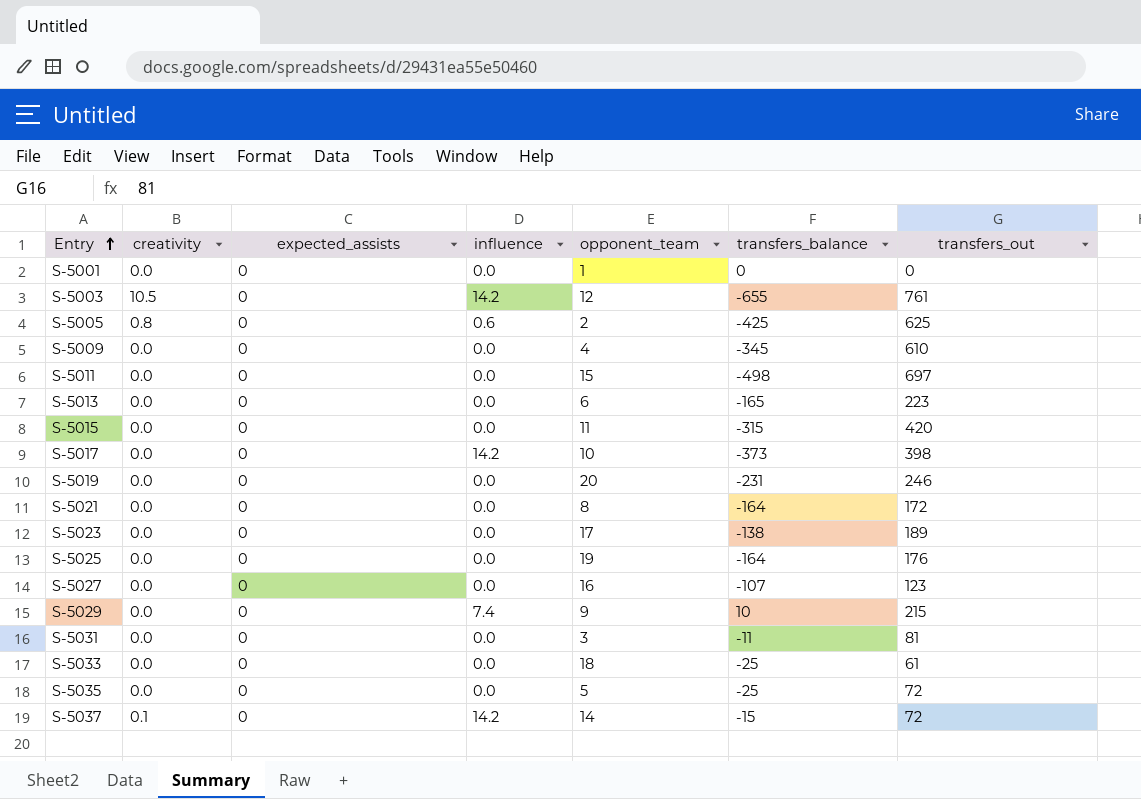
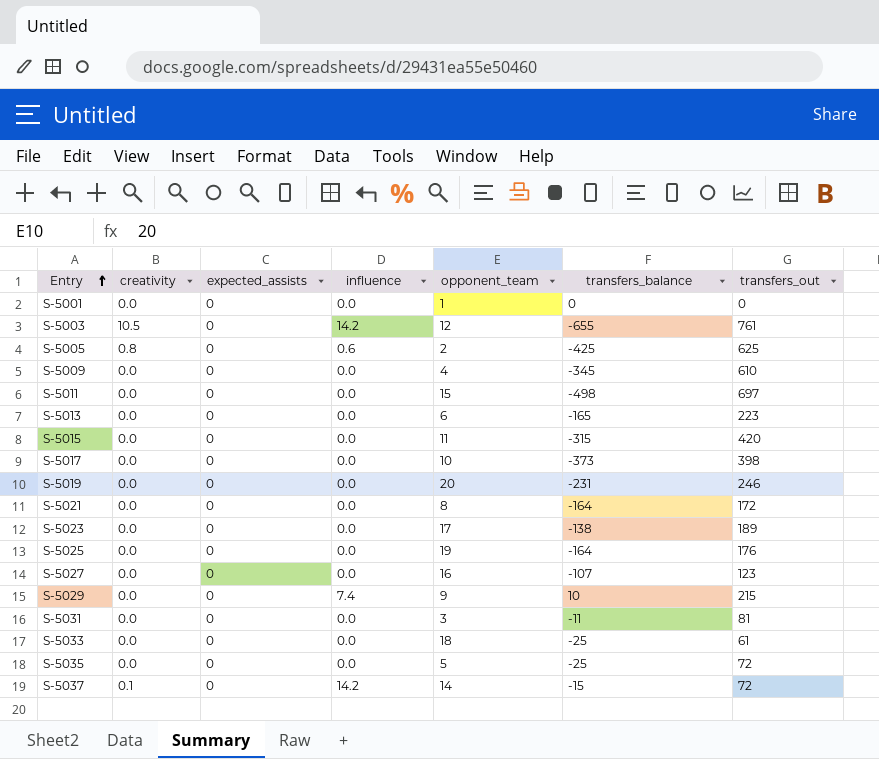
S-5017 | influence: 14.2 -> 0.0

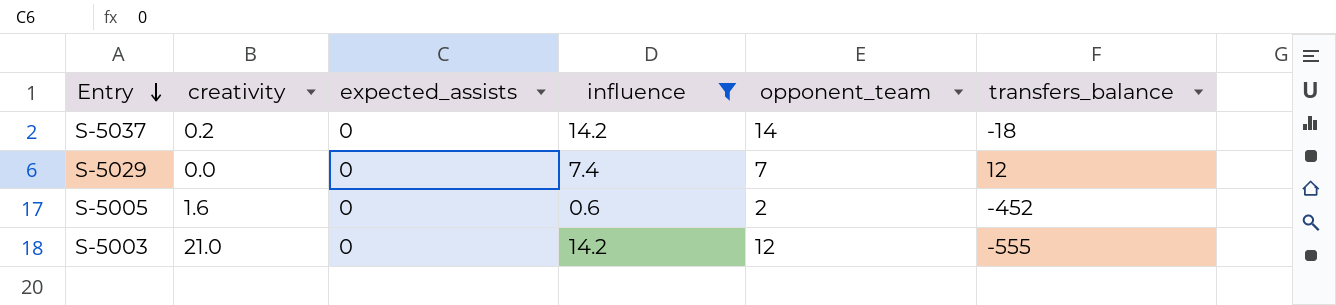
filter: none -> influence != 0.0
row order: Entry ascending -> Entry descending
column transfers_out | position: 7 -> none
S-5037 | creativity: 0.1 -> 0.2
S-5037 | transfers_balance: -15 -> -18
S-5029 | opponent_team: 9 -> 7
S-5029 | transfers_balance: 10 -> 12
S-5005 | creativity: 0.8 -> 1.6
S-5005 | transfers_balance: -425 -> -452
S-5003 | creativity: 10.5 -> 21.0
S-5003 | transfers_balance: -655 -> -555

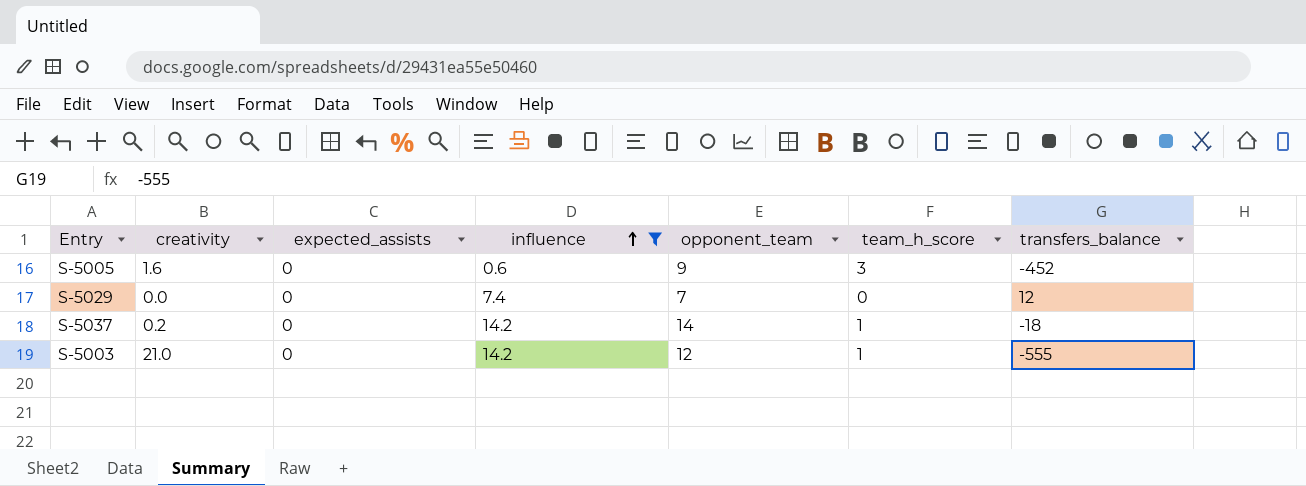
row order: Entry descending -> influence ascending
column team_h_score | position: none -> 6
S-5005 | opponent_team: 2 -> 9

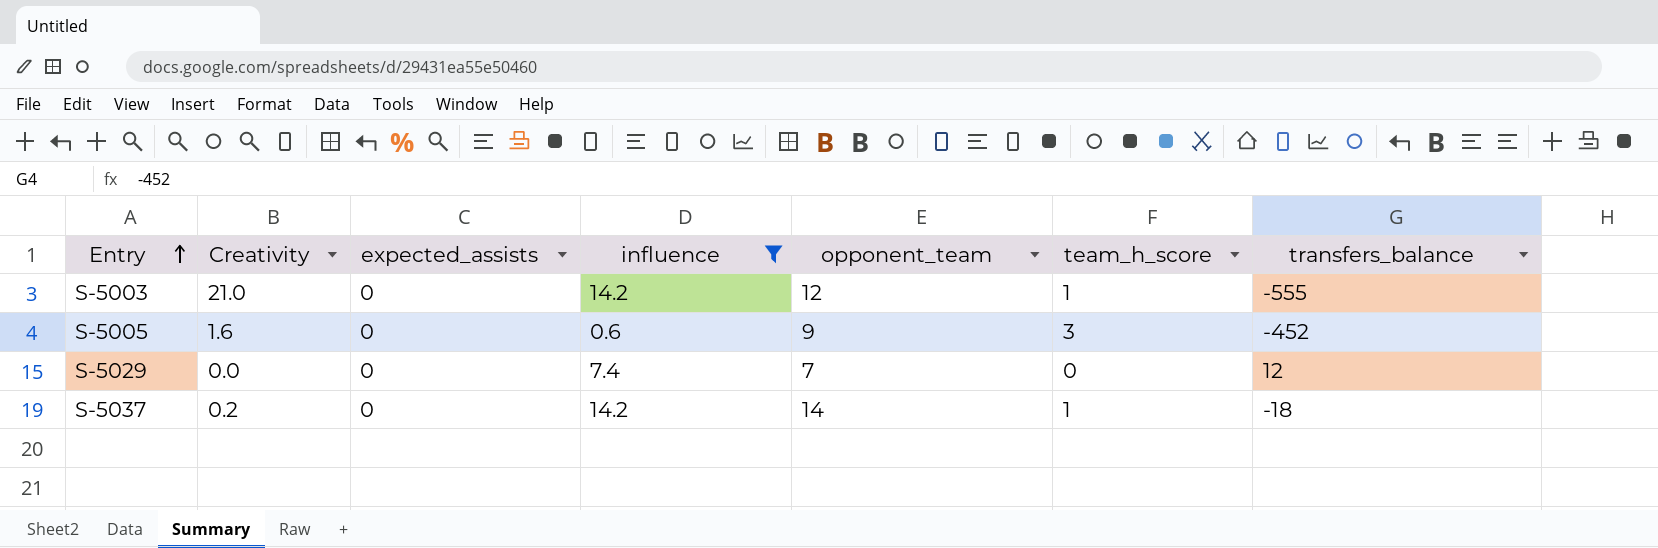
row order: influence ascending -> Entry ascending
column name: creativity -> Creativity

